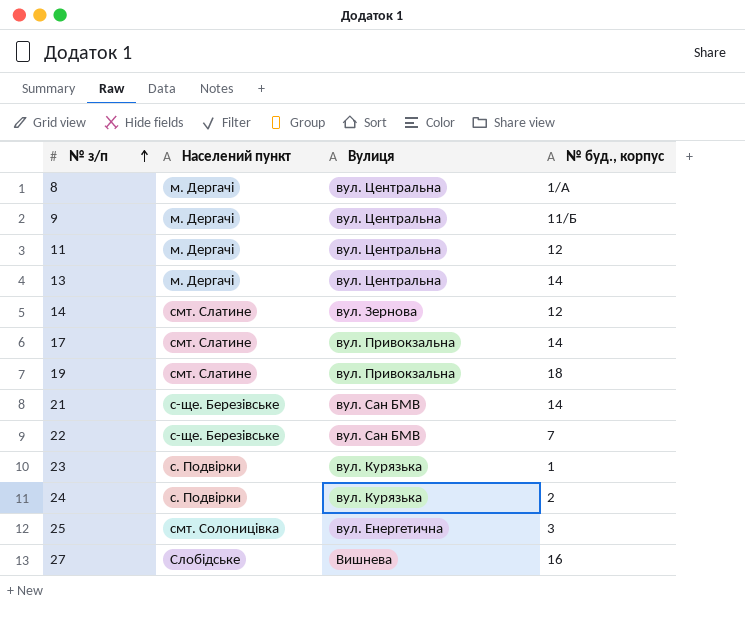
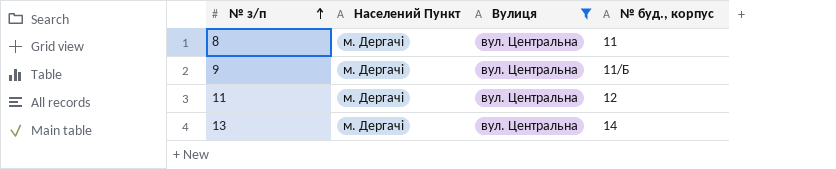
filter: none -> Вулиця = вул. Центральна
column name: Населений пункт -> Населений Пункт
8 | № буд., корпус: 1/А -> 11

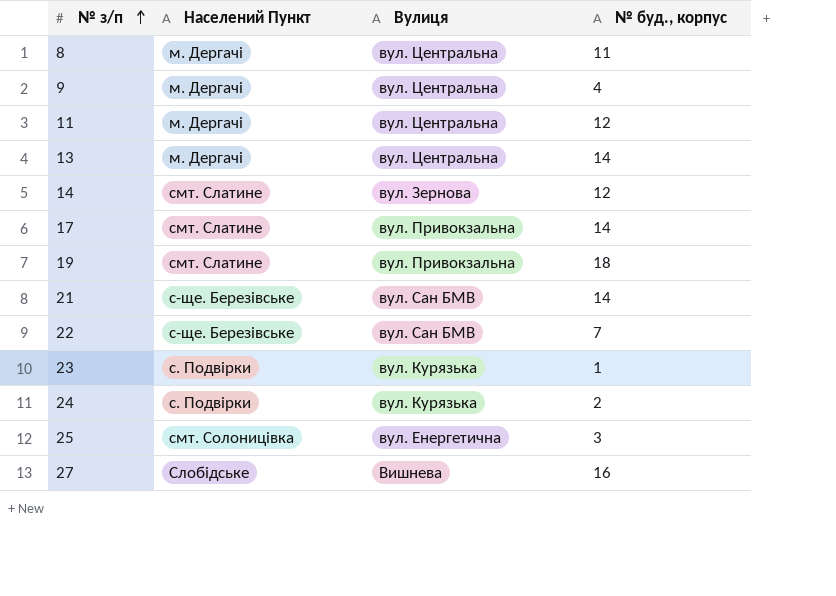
filter: Вулиця = вул. Центральна -> none
9 | № буд., корпус: 11/Б -> 4

